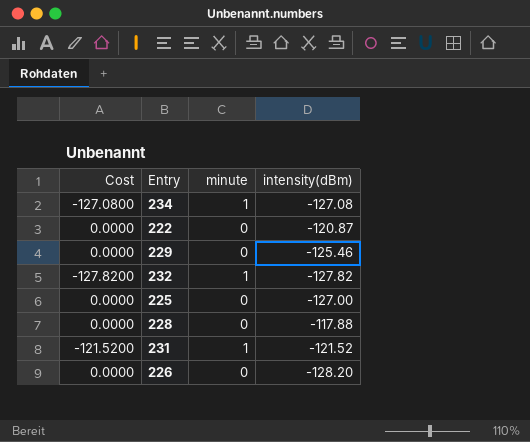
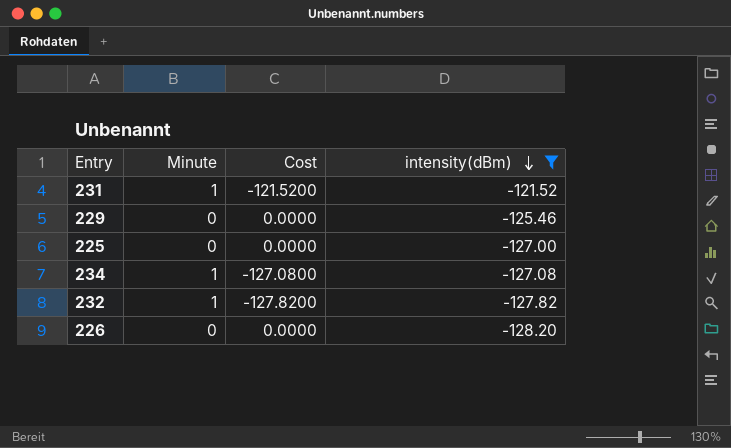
filter: none -> intensity(dBm) <= -121.52
row order: none -> intensity(dBm) descending
column name: minute -> Minute
column Cost | position: 1 -> 3

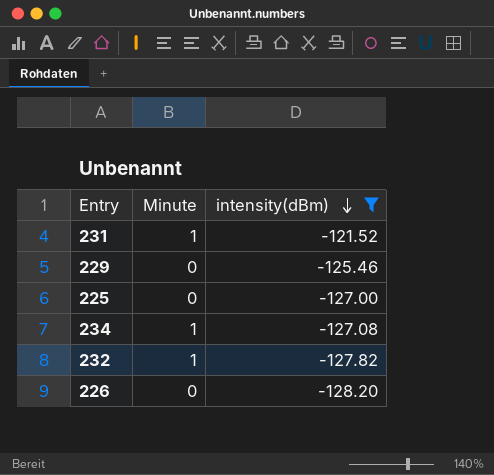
column Cost | formula: [Minute] * [intensity(dBm)] -> none

